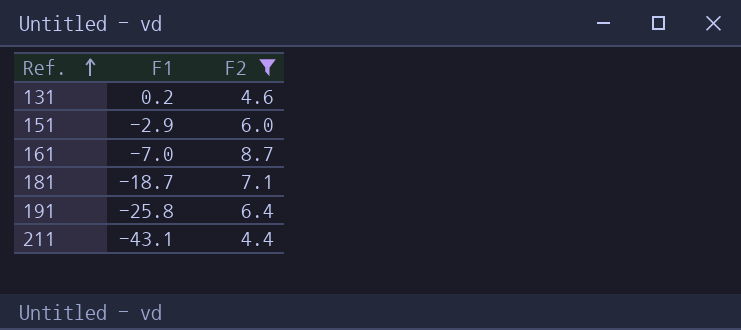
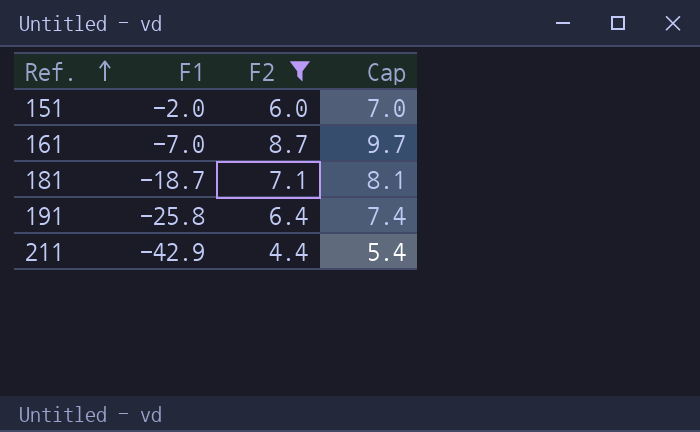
column Cap | formula: none -> [F2] + 1
row 131: 0.2 | 4.6 -> none
151 | F1: -2.9 -> -2.0
211 | F1: -43.1 -> -42.9

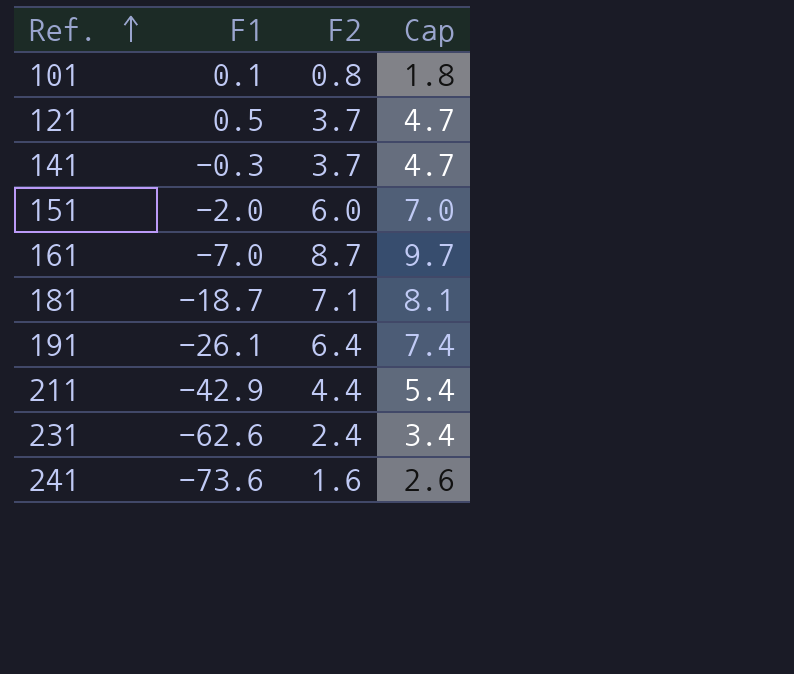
filter: F2 >= 4.4 -> none
191 | F1: -25.8 -> -26.1

